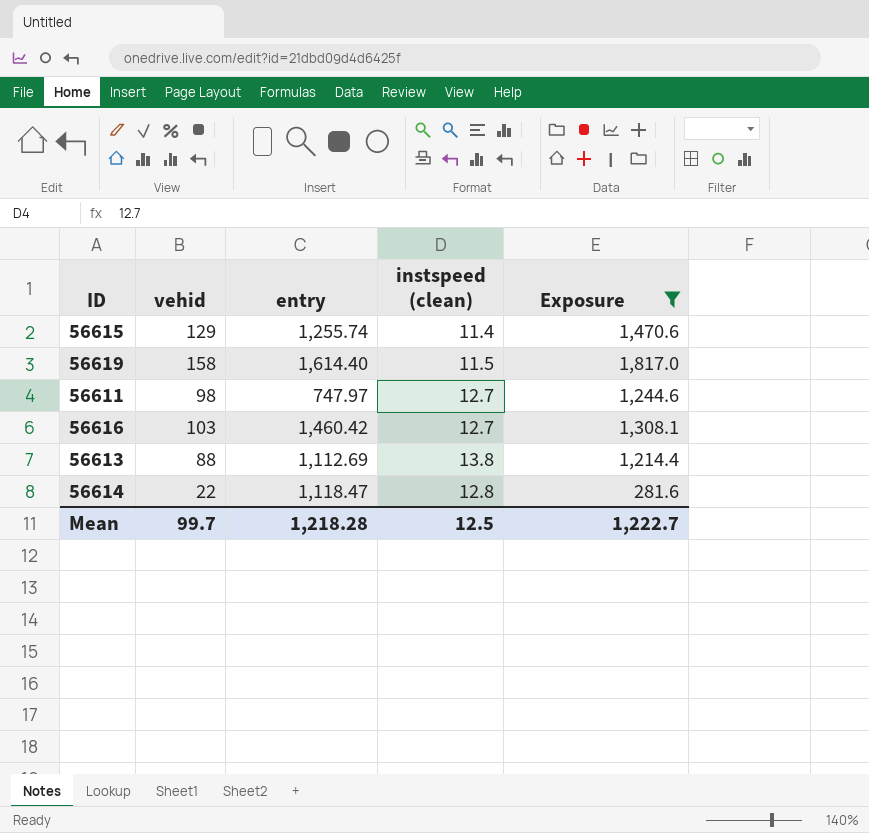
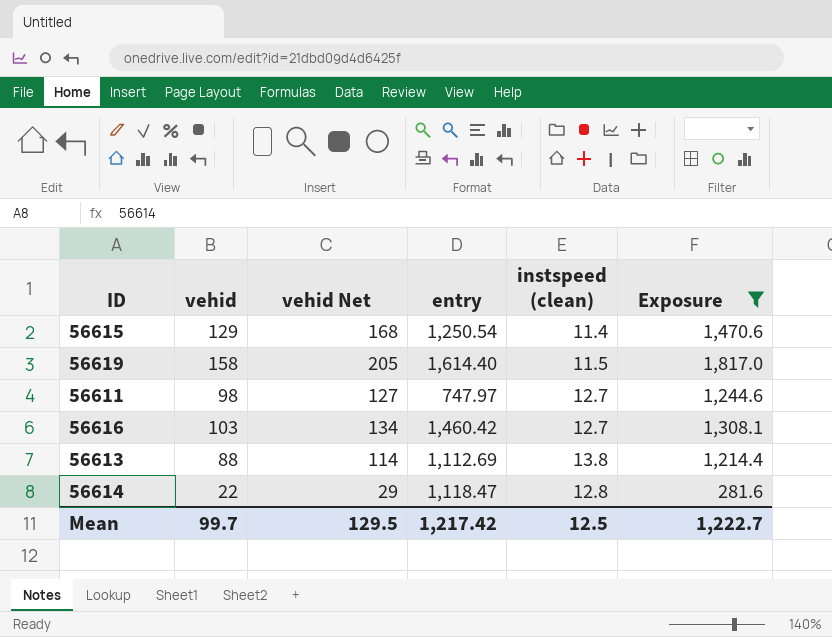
column vehid Net | formula: none -> [vehid] * 1.3
56615 | entry: 1,255.74 -> 1,250.54
Mean | entry: 1,218.28 -> 1,217.42

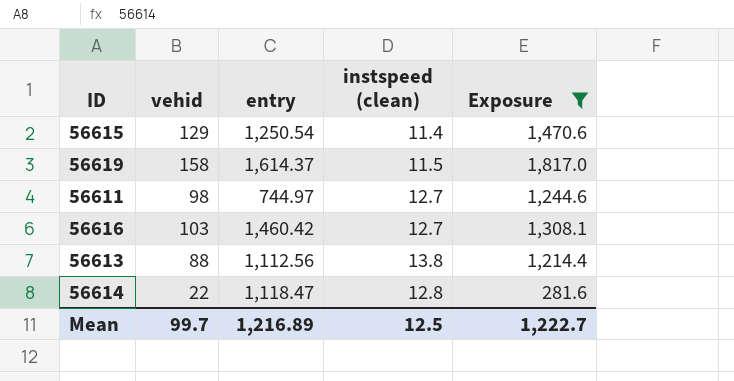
column vehid Net | formula: [vehid] * 1.3 -> none
56619 | entry: 1,614.40 -> 1,614.37
56611 | entry: 747.97 -> 744.97
56613 | entry: 1,112.69 -> 1,112.56
Mean | entry: 1,217.42 -> 1,216.89

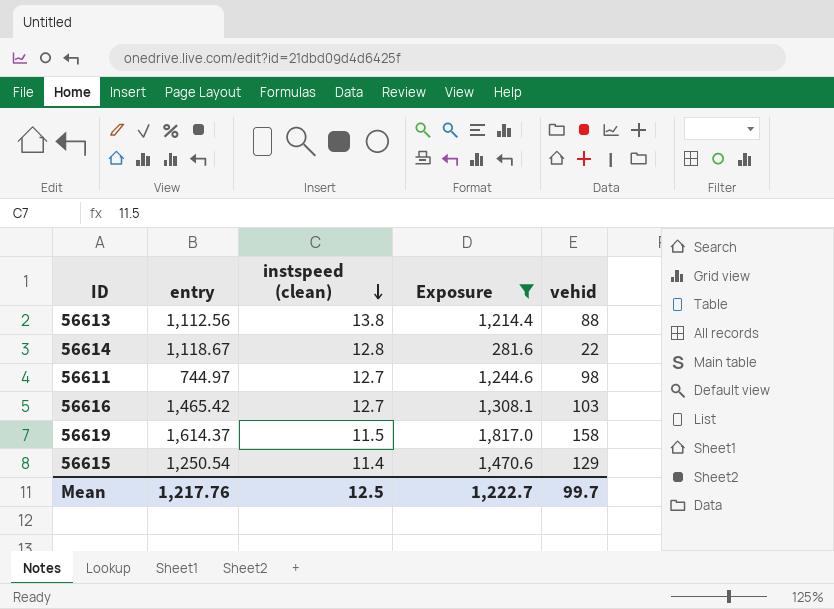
row order: none -> instspeed (clean) descending
column vehid | position: 2 -> 5
56614 | entry: 1,118.47 -> 1,118.67
56616 | entry: 1,460.42 -> 1,465.42
Mean | entry: 1,216.89 -> 1,217.76

